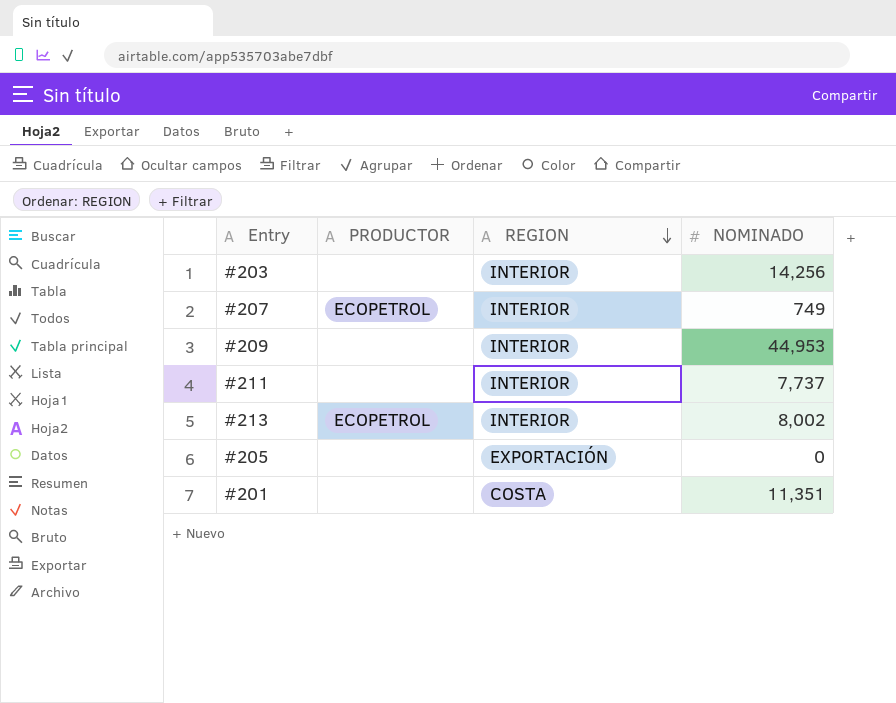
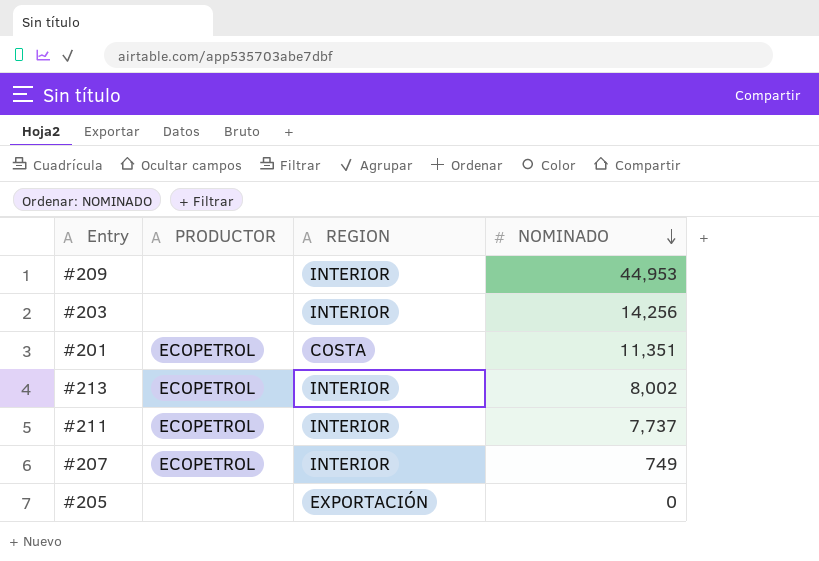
row order: REGION descending -> NOMINADO descending
#201 | PRODUCTOR: none -> ECOPETROL
#211 | PRODUCTOR: none -> ECOPETROL

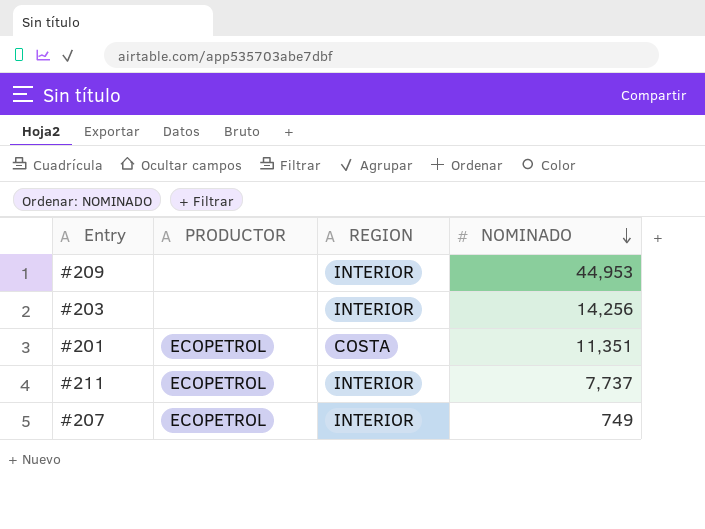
row #213: ECOPETROL | INTERIOR | 8,002 -> none
row #205: none | EXPORTACIÓN | 0 -> none

